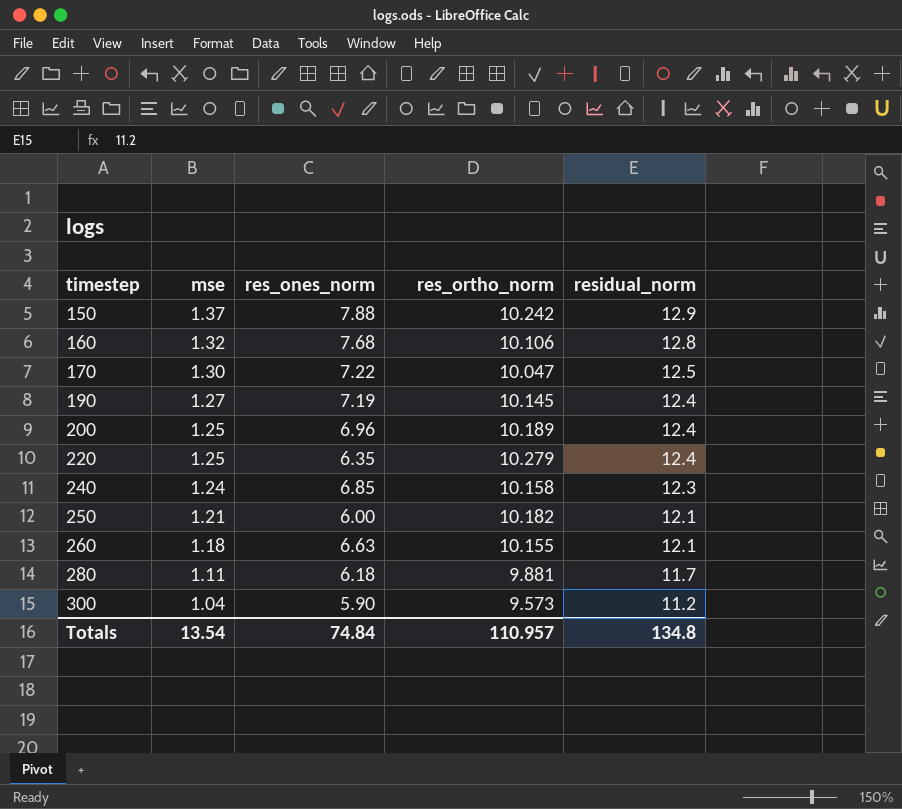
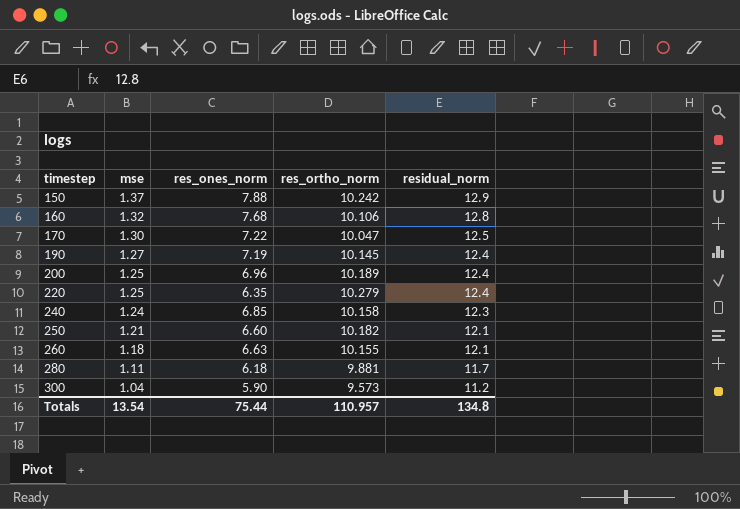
250 | res_ones_norm: 6.00 -> 6.60
Totals | res_ones_norm: 74.84 -> 75.44

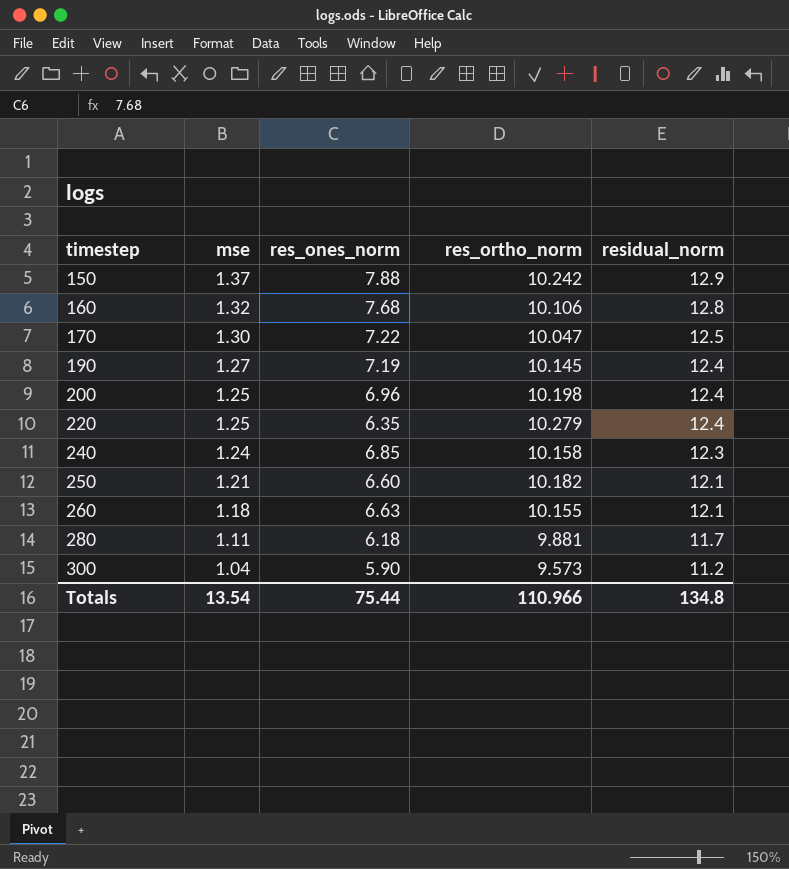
200 | res_ortho_norm: 10.189 -> 10.198
Totals | res_ortho_norm: 110.957 -> 110.966

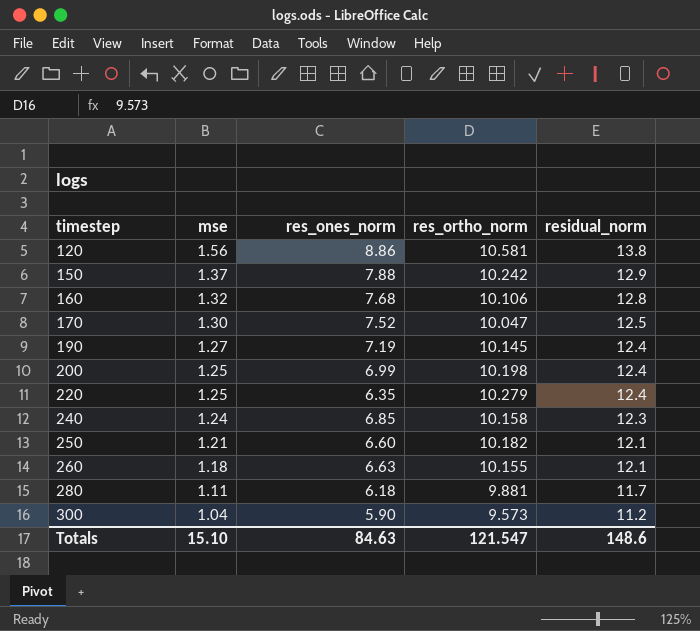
row 120: none -> 1.56 | 8.86 | 10.581 | 13.8
170 | res_ones_norm: 7.22 -> 7.52
200 | res_ones_norm: 6.96 -> 6.99
Totals | mse: 13.54 -> 15.10
Totals | res_ones_norm: 75.44 -> 84.63
Totals | res_ortho_norm: 110.966 -> 121.547
Totals | residual_norm: 134.8 -> 148.6

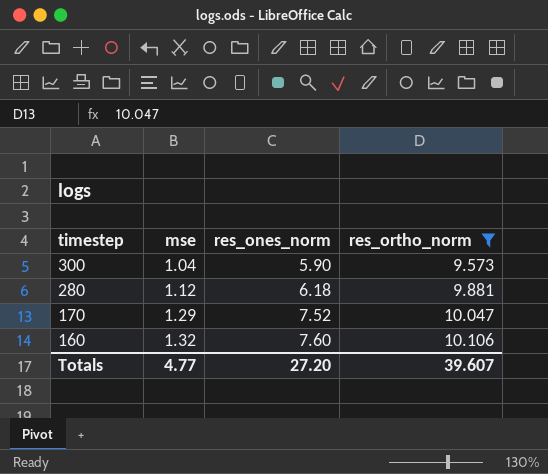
filter: none -> res_ortho_norm <= 10.106
row order: timestep ascending -> timestep descending
column residual_norm | position: 5 -> none
280 | mse: 1.11 -> 1.12
170 | mse: 1.30 -> 1.29
160 | res_ones_norm: 7.68 -> 7.60
Totals | mse: 15.10 -> 4.77
Totals | res_ones_norm: 84.63 -> 27.20
Totals | res_ortho_norm: 121.547 -> 39.607

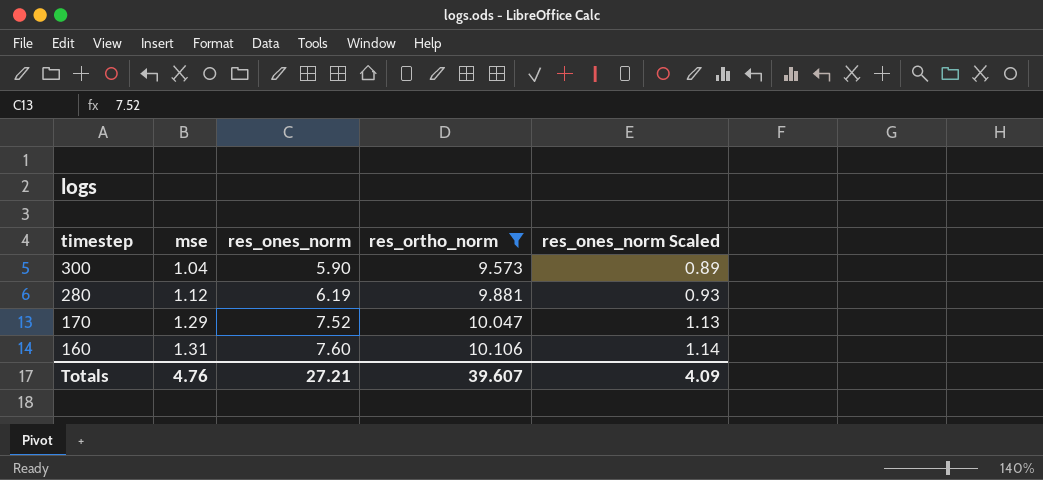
column res_ones_norm Scaled | formula: none -> [res_ones_norm] * 0.15
280 | res_ones_norm: 6.18 -> 6.19
160 | mse: 1.32 -> 1.31
Totals | mse: 4.77 -> 4.76
Totals | res_ones_norm: 27.20 -> 27.21

